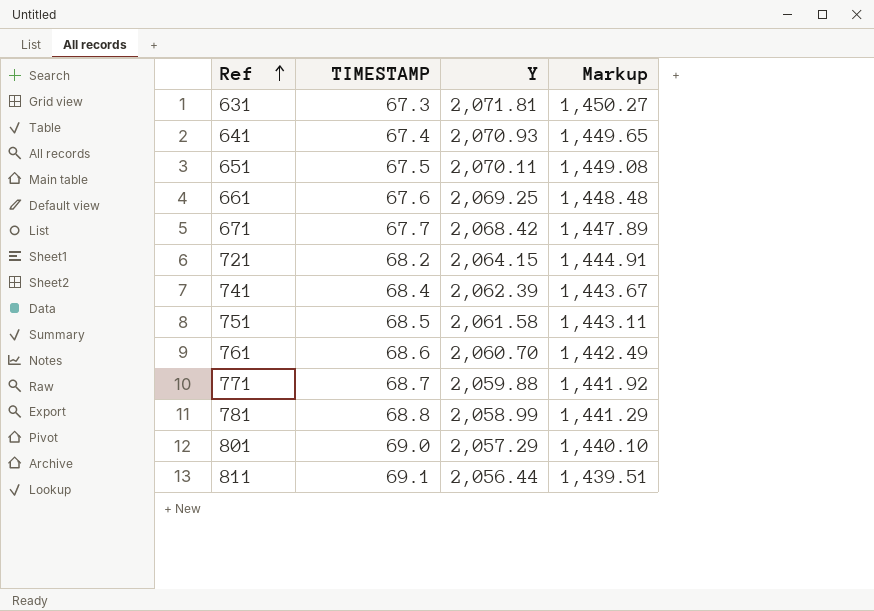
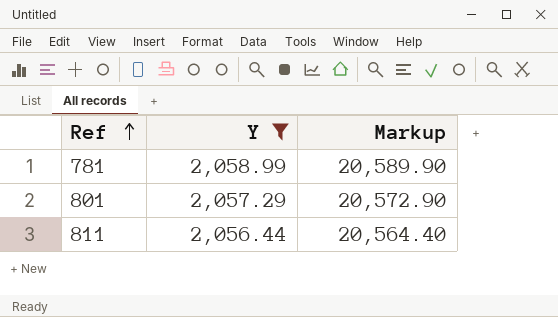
filter: none -> Y <= 2,058.99
column TIMESTAMP | position: 2 -> none
column Markup | formula: [Y] * 0.7 -> [Y] * 10

